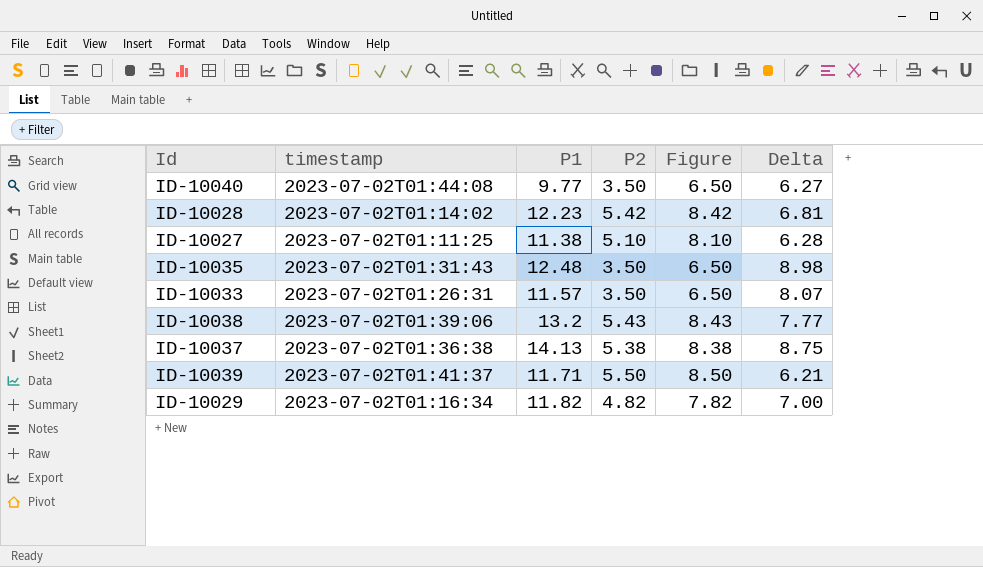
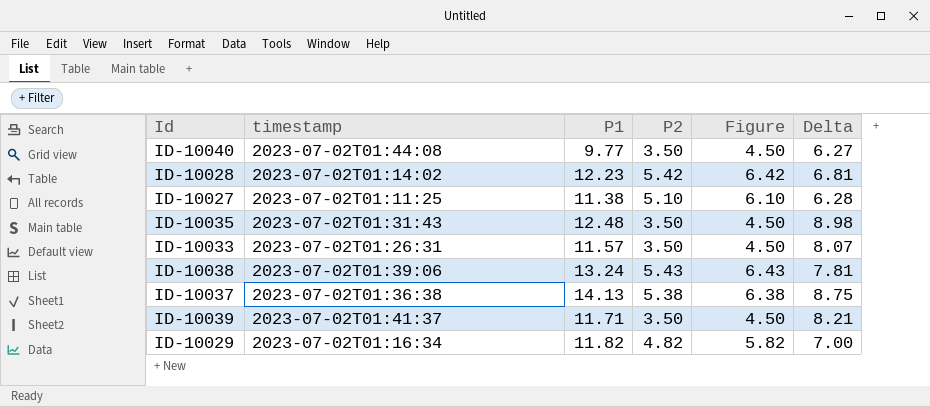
column Figure | formula: [P2] + 3 -> [P2] + 1
ID-10038 | P1: 13.2 -> 13.24
ID-10038 | Delta: 7.77 -> 7.81
ID-10039 | P2: 5.50 -> 3.50
ID-10039 | Delta: 6.21 -> 8.21

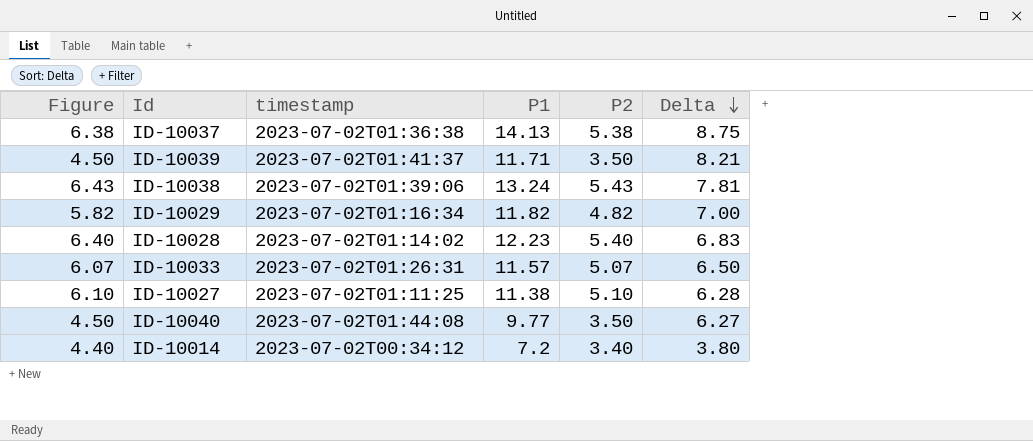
row order: none -> Delta descending
column Figure | position: 5 -> 1
row ID-10035: 2023-07-02T01:31:43 | 12.48 | 3.50 | 4.50 | 8.98 -> none
ID-10028 | Figure: 6.42 -> 6.40
ID-10028 | P2: 5.42 -> 5.40
ID-10028 | Delta: 6.81 -> 6.83
ID-10033 | Figure: 4.50 -> 6.07
ID-10033 | P2: 3.50 -> 5.07
ID-10033 | Delta: 8.07 -> 6.50
row ID-10014: none -> 4.40 | 2023-07-02T00:34:12 | 7.2 | 3.40 | 3.80

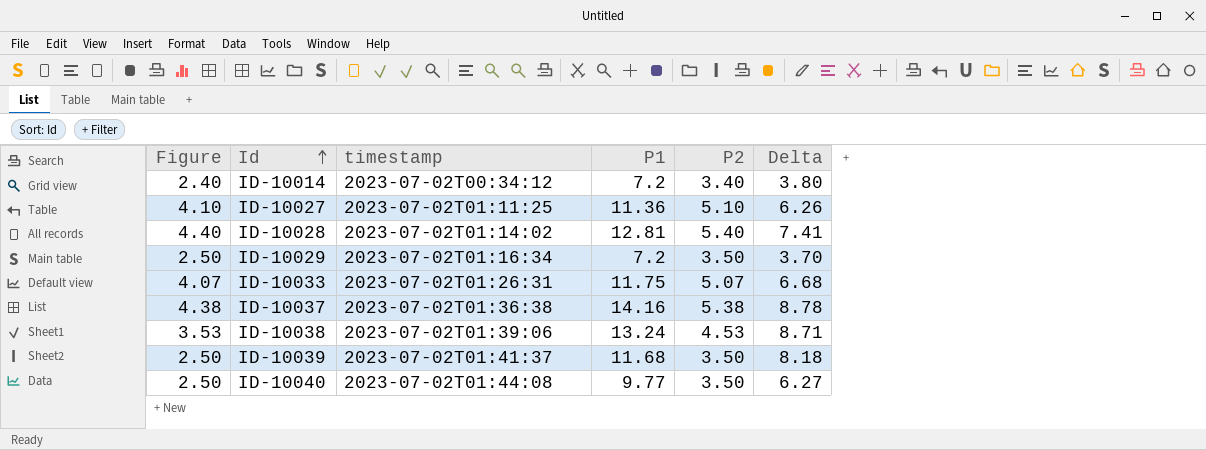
row order: Delta descending -> Id ascending
column Figure | formula: [P2] + 1 -> [P2] - 1
ID-10027 | P1: 11.38 -> 11.36
ID-10027 | Delta: 6.28 -> 6.26
ID-10028 | P1: 12.23 -> 12.81
ID-10028 | Delta: 6.83 -> 7.41
ID-10029 | P1: 11.82 -> 7.2
ID-10029 | P2: 4.82 -> 3.50
ID-10029 | Delta: 7.00 -> 3.70
ID-10033 | P1: 11.57 -> 11.75
ID-10033 | Delta: 6.50 -> 6.68
ID-10037 | P1: 14.13 -> 14.16
ID-10037 | Delta: 8.75 -> 8.78
ID-10038 | P2: 5.43 -> 4.53
ID-10038 | Delta: 7.81 -> 8.71
ID-10039 | P1: 11.71 -> 11.68
ID-10039 | Delta: 8.21 -> 8.18

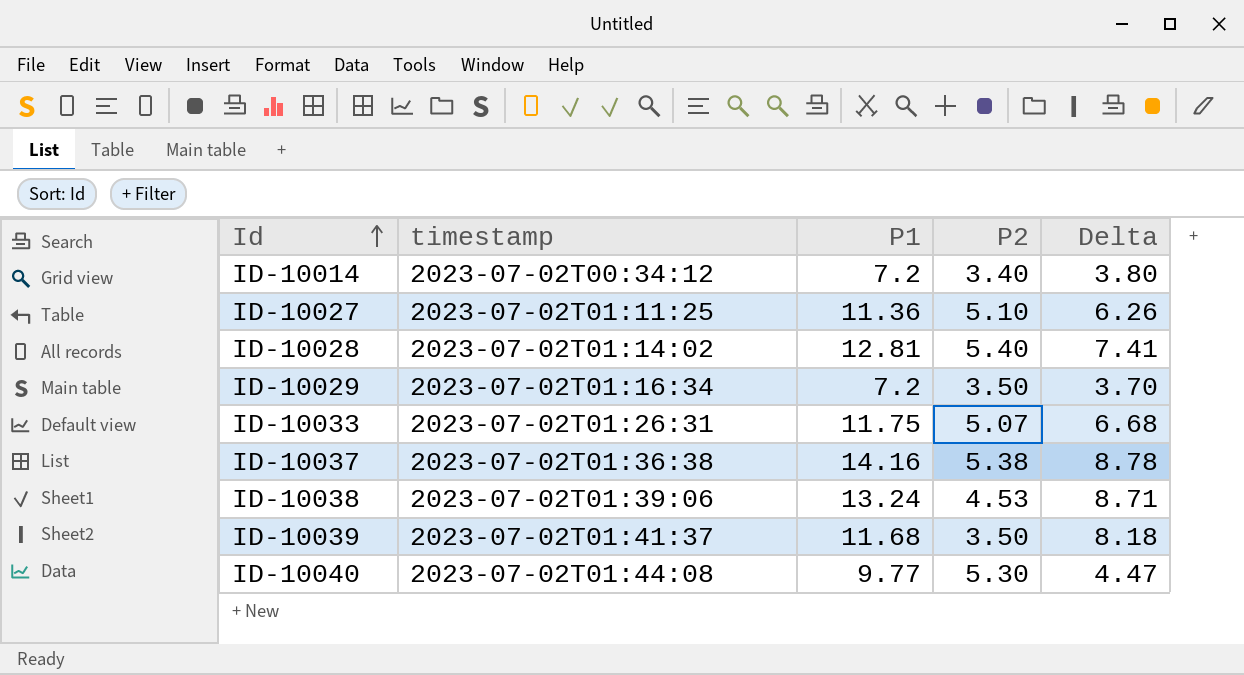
column Figure | formula: [P2] - 1 -> none
ID-10040 | P2: 3.50 -> 5.30
ID-10040 | Delta: 6.27 -> 4.47

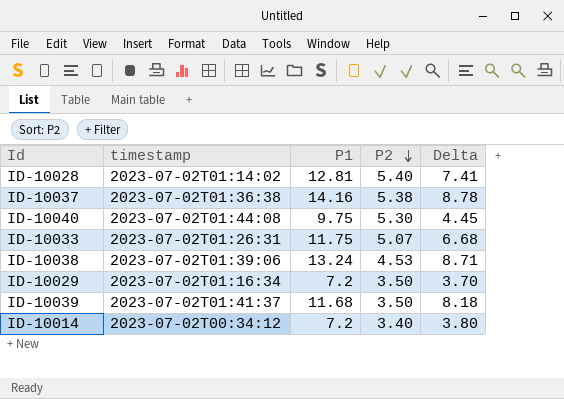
row order: Id ascending -> P2 descending
row ID-10027: 2023-07-02T01:11:25 | 11.36 | 5.10 | 6.26 -> none
ID-10040 | P1: 9.77 -> 9.75
ID-10040 | Delta: 4.47 -> 4.45

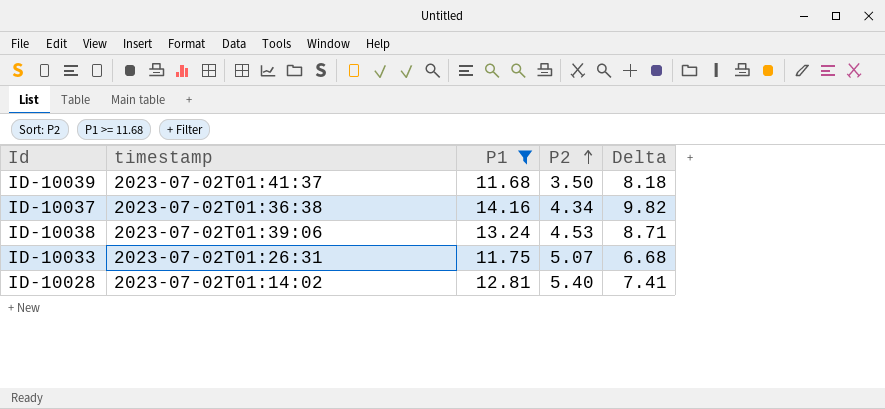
filter: none -> P1 >= 11.68
row order: P2 descending -> P2 ascending
ID-10037 | P2: 5.38 -> 4.34
ID-10037 | Delta: 8.78 -> 9.82

